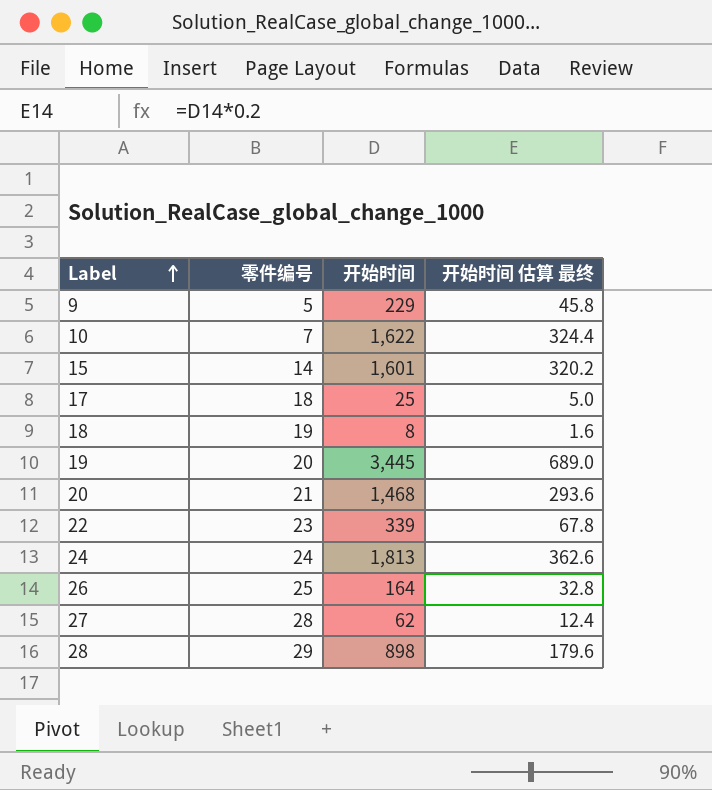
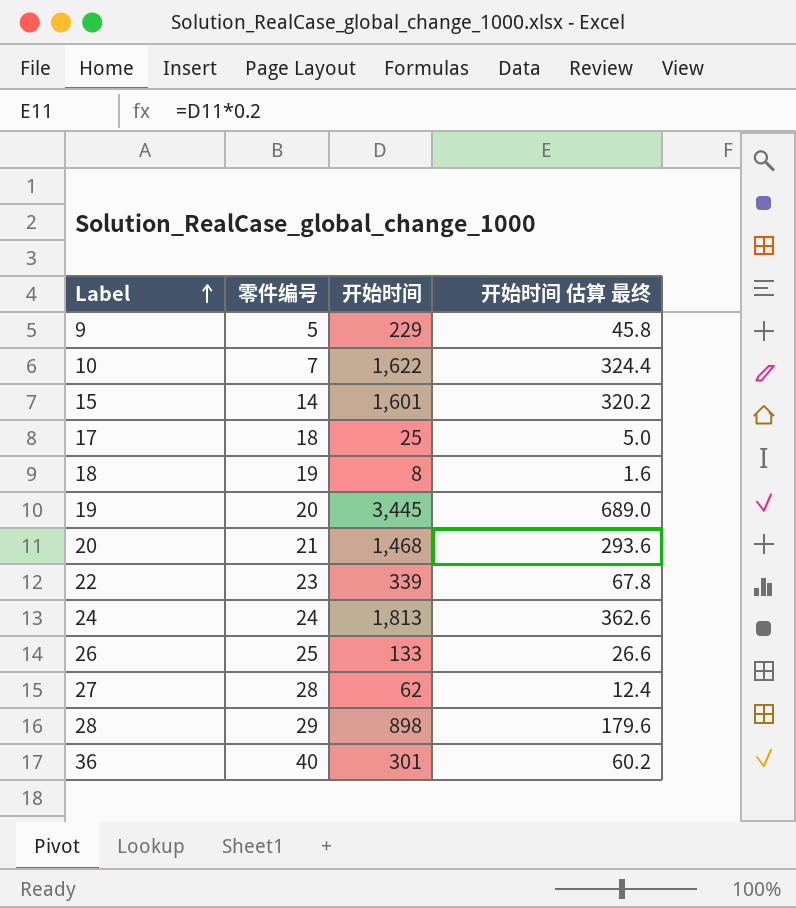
26 | 开始时间: 164 -> 133
26 | 开始时间 估算 最终: 32.8 -> 26.6
row 36: none -> 40 | 301 | 60.2

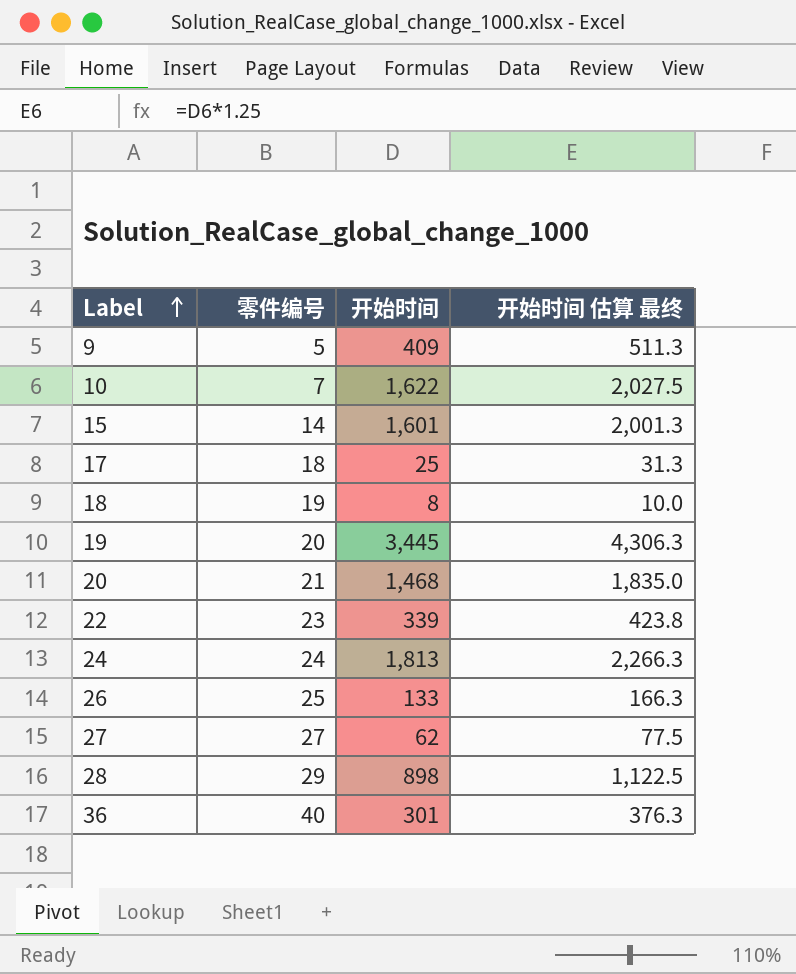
column 开始时间 估算 最终 | formula: [开始时间] * 0.2 -> [开始时间] * 1.25
9 | 开始时间: 229 -> 409
27 | 零件编号: 28 -> 27

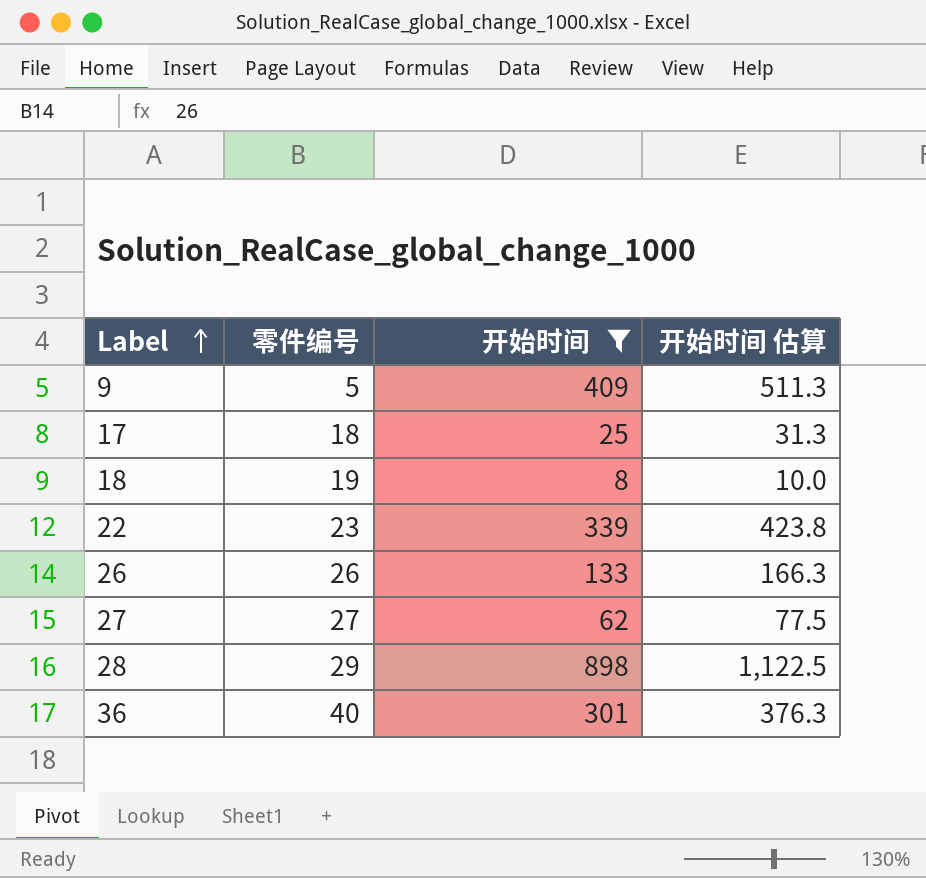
filter: none -> 开始时间 <= 898
column name: 开始时间 估算 最终 -> 开始时间 估算
26 | 零件编号: 25 -> 26

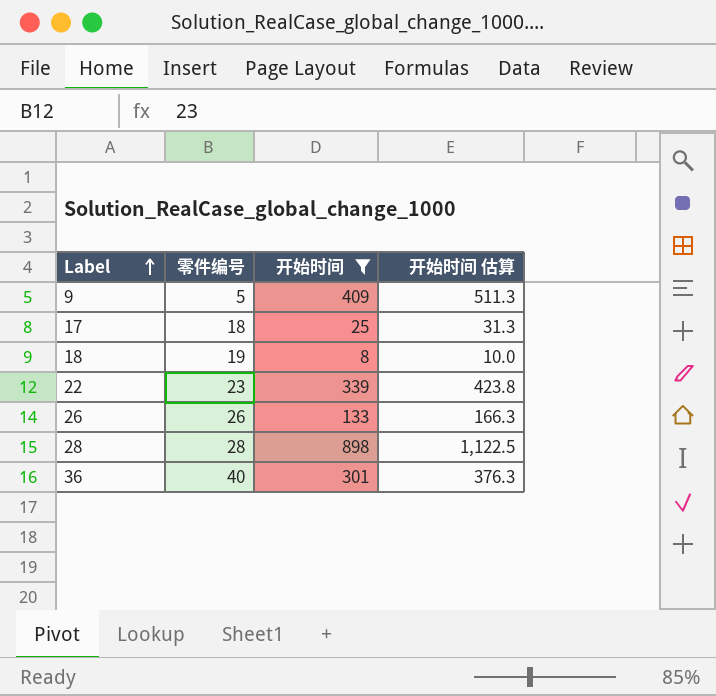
row 27: 27 | 62 | 77.5 -> none
28 | 零件编号: 29 -> 28

